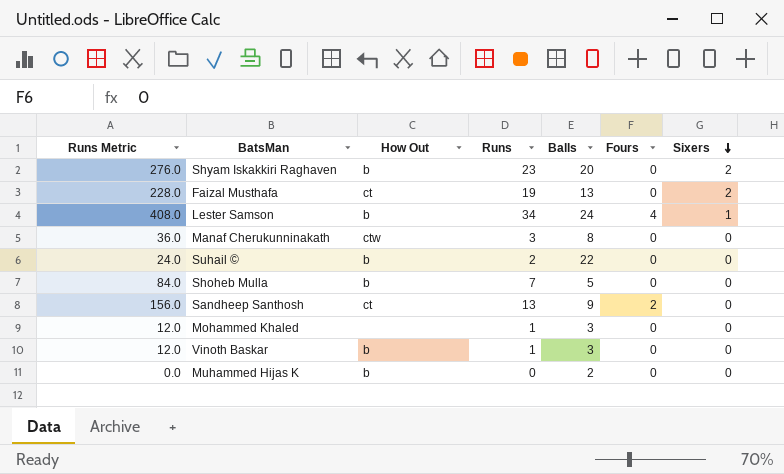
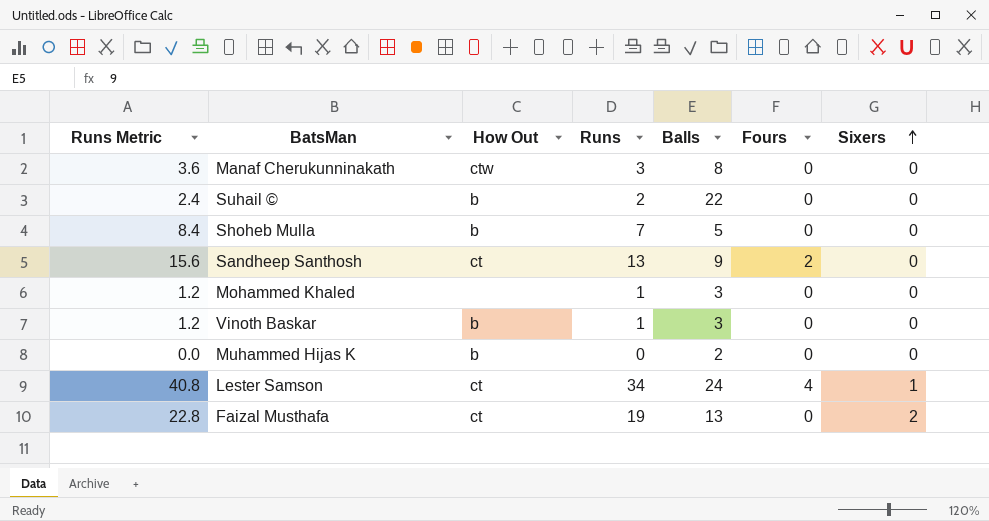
row order: Sixers descending -> Sixers ascending
column Runs Metric | formula: [Runs] * 12 -> [Runs] * 1.2
row Shyam Iskakkiri Raghaven: 276.0 | b | 23 | 20 | 0 | 2 -> none
Lester Samson | How Out: b -> ct

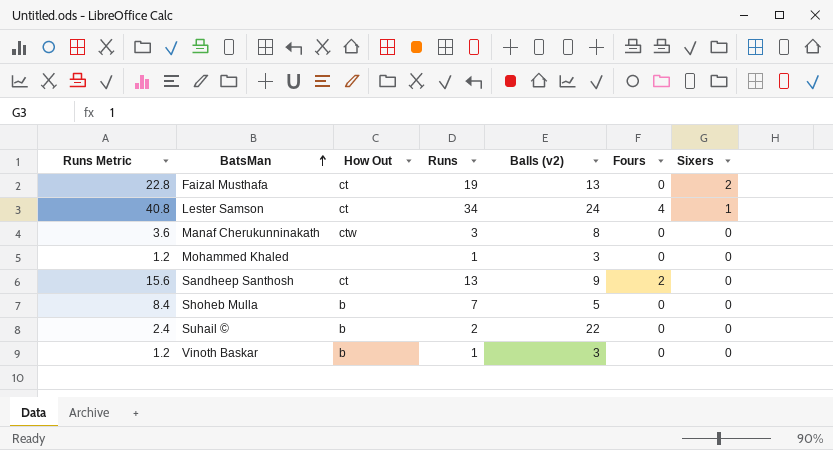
row order: Sixers ascending -> BatsMan ascending
column name: Balls -> Balls (v2)
row Muhammed Hijas K: 0.0 | b | 0 | 2 | 0 | 0 -> none

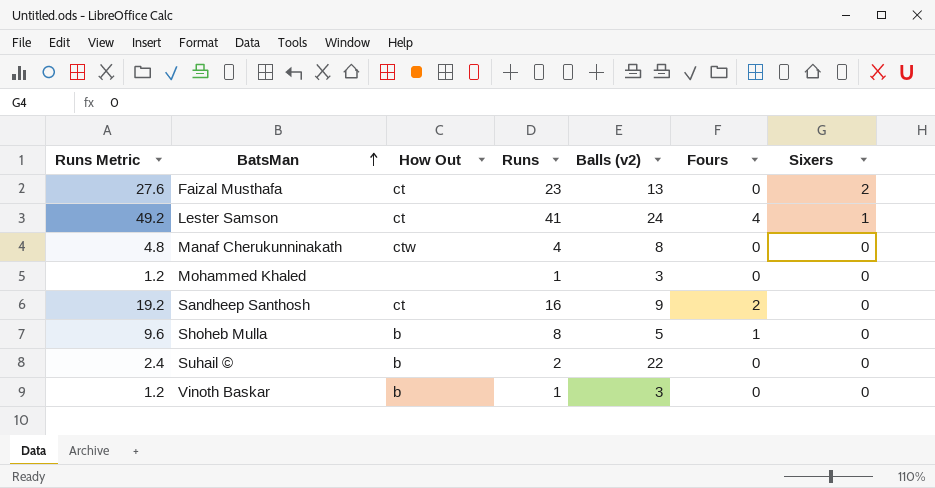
Faizal Musthafa | Runs Metric: 22.8 -> 27.6
Faizal Musthafa | Runs: 19 -> 23
Lester Samson | Runs Metric: 40.8 -> 49.2
Lester Samson | Runs: 34 -> 41
Manaf Cherukunninakath | Runs Metric: 3.6 -> 4.8
Manaf Cherukunninakath | Runs: 3 -> 4
Sandheep Santhosh | Runs Metric: 15.6 -> 19.2
Sandheep Santhosh | Runs: 13 -> 16
Shoheb Mulla | Runs Metric: 8.4 -> 9.6
Shoheb Mulla | Runs: 7 -> 8
Shoheb Mulla | Fours: 0 -> 1

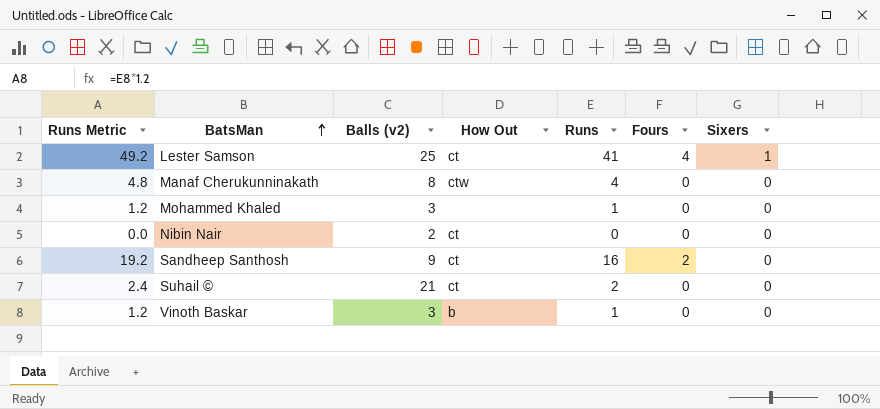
column Balls (v2) | position: 5 -> 3
row Faizal Musthafa: 27.6 | ct | 23 | 13 | 0 | 2 -> none
row Shoheb Mulla: 9.6 | b | 8 | 5 | 1 | 0 -> none
Lester Samson | Balls (v2): 24 -> 25
row Nibin Nair: none -> 0.0 | 2 | ct | 0 | 0 | 0
Suhail © | Balls (v2): 22 -> 21
Suhail © | How Out: b -> ct

